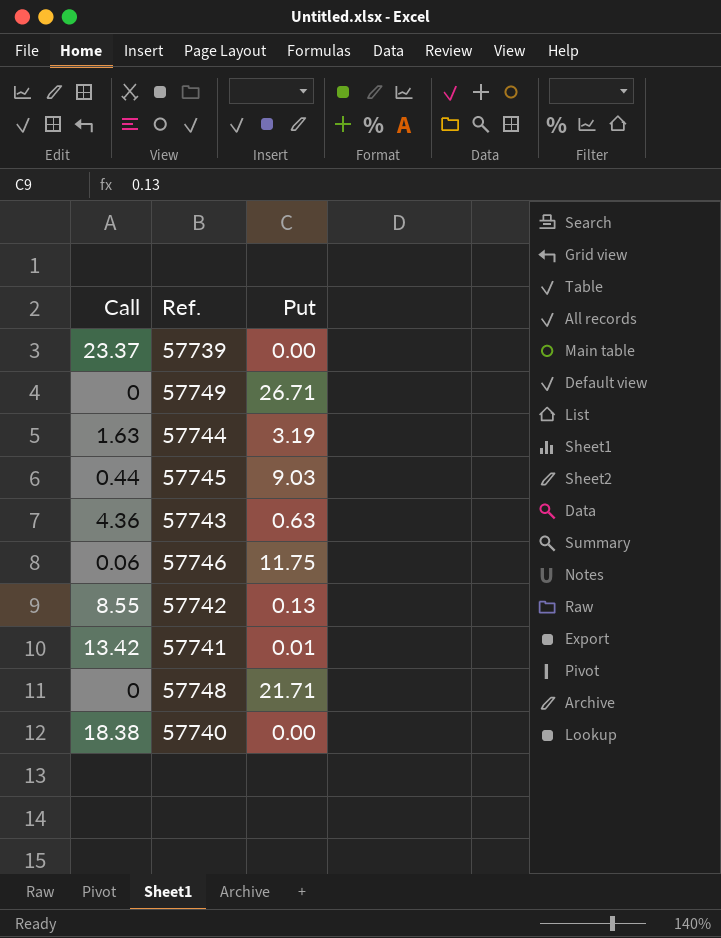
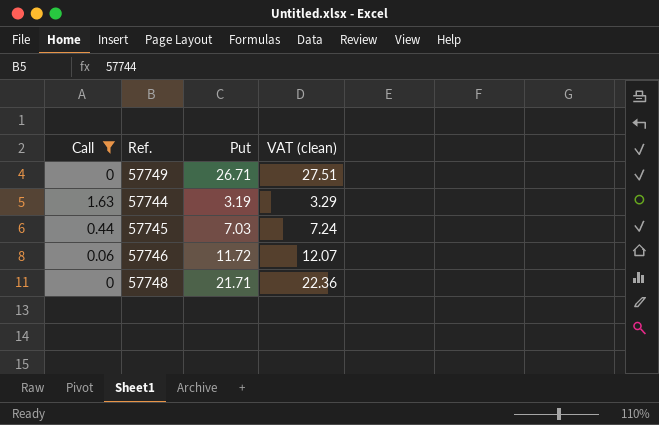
filter: none -> Call <= 1.63
column VAT (clean) | formula: none -> [Put] * 1.03
57745 | Put: 9.03 -> 7.03
57746 | Put: 11.75 -> 11.72

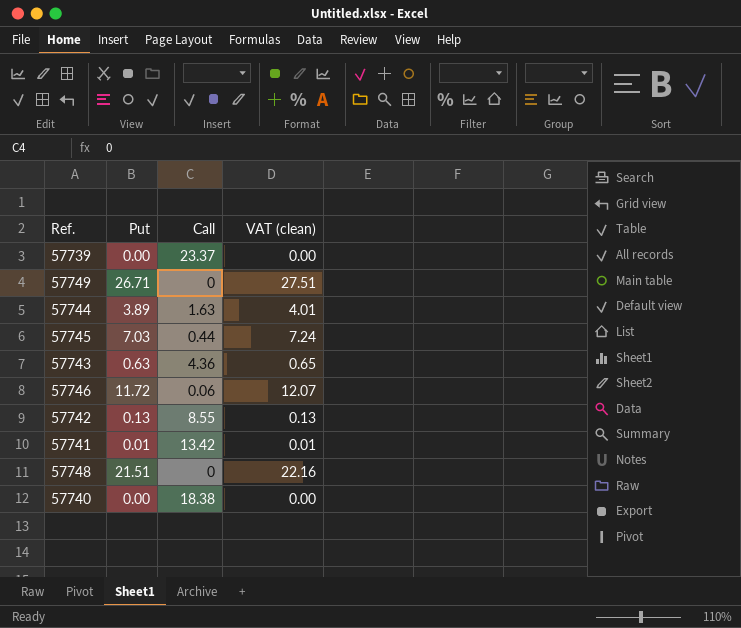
filter: Call <= 1.63 -> none
column Call | position: 1 -> 3
57744 | Put: 3.19 -> 3.89
57744 | VAT (clean): 3.29 -> 4.01
57748 | Put: 21.71 -> 21.51
57748 | VAT (clean): 22.36 -> 22.16

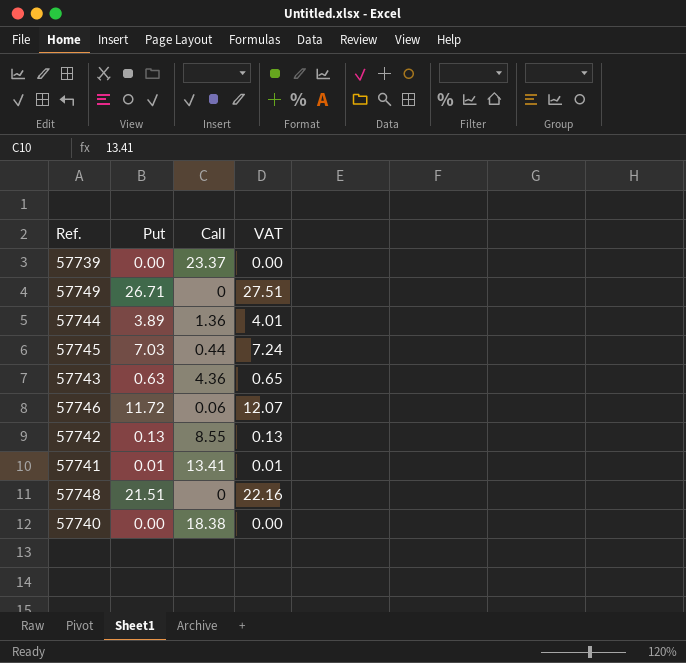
column name: VAT (clean) -> VAT
57744 | Call: 1.63 -> 1.36
57741 | Call: 13.42 -> 13.41

